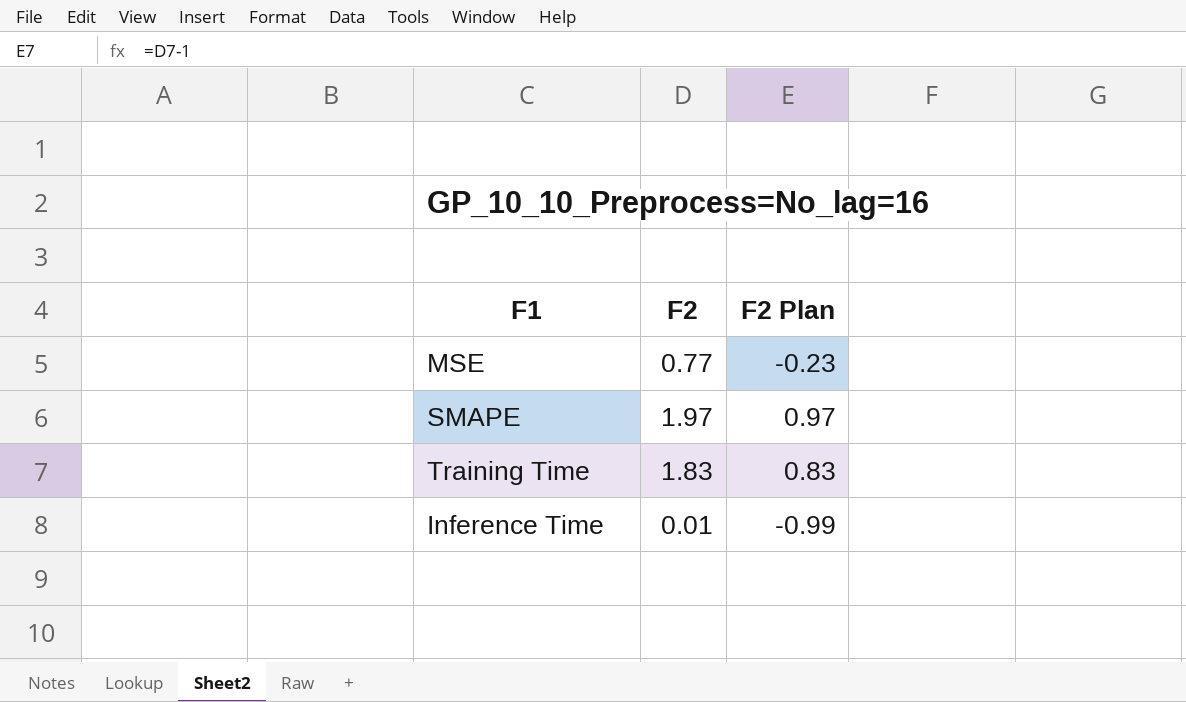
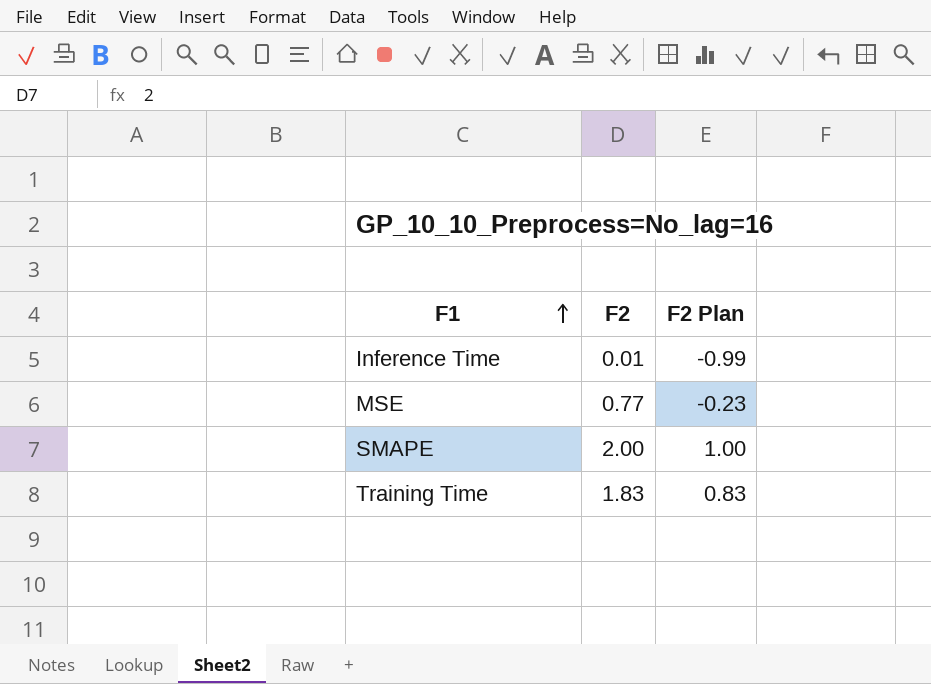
row order: none -> F1 ascending
SMAPE | F2: 1.97 -> 2.00
SMAPE | F2 Plan: 0.97 -> 1.00

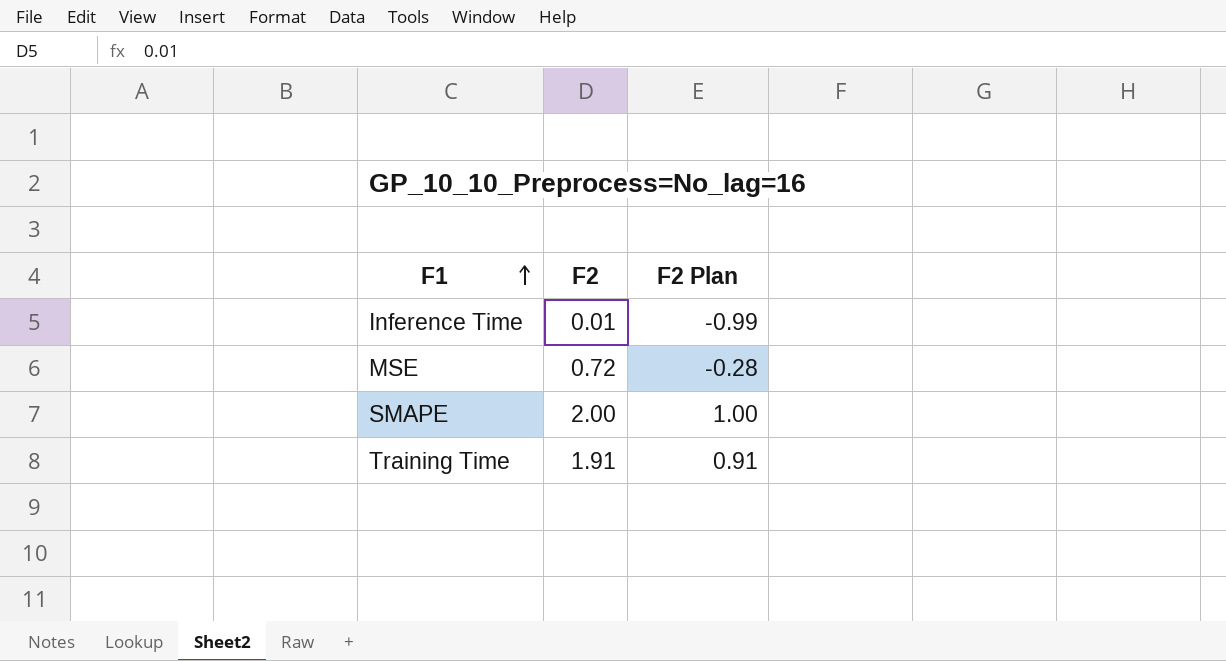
MSE | F2: 0.77 -> 0.72
MSE | F2 Plan: -0.23 -> -0.28
Training Time | F2: 1.83 -> 1.91
Training Time | F2 Plan: 0.83 -> 0.91

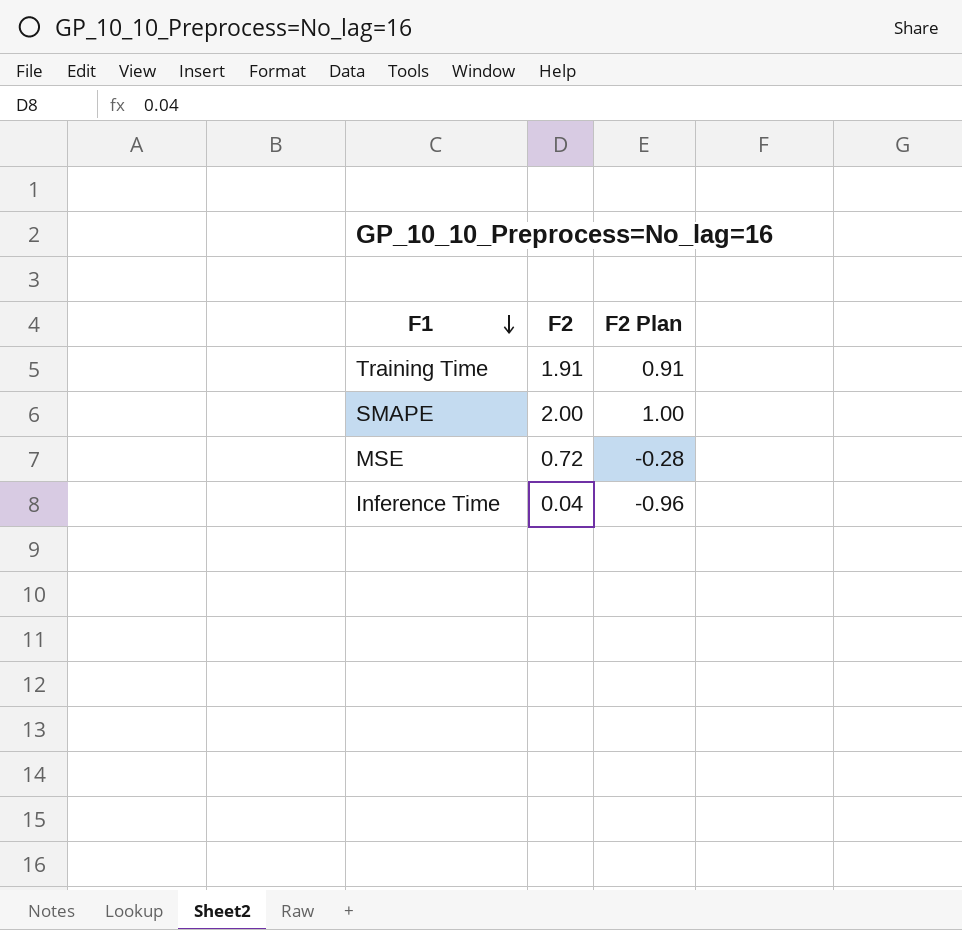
row order: F1 ascending -> F1 descending
Inference Time | F2: 0.01 -> 0.04
Inference Time | F2 Plan: -0.99 -> -0.96

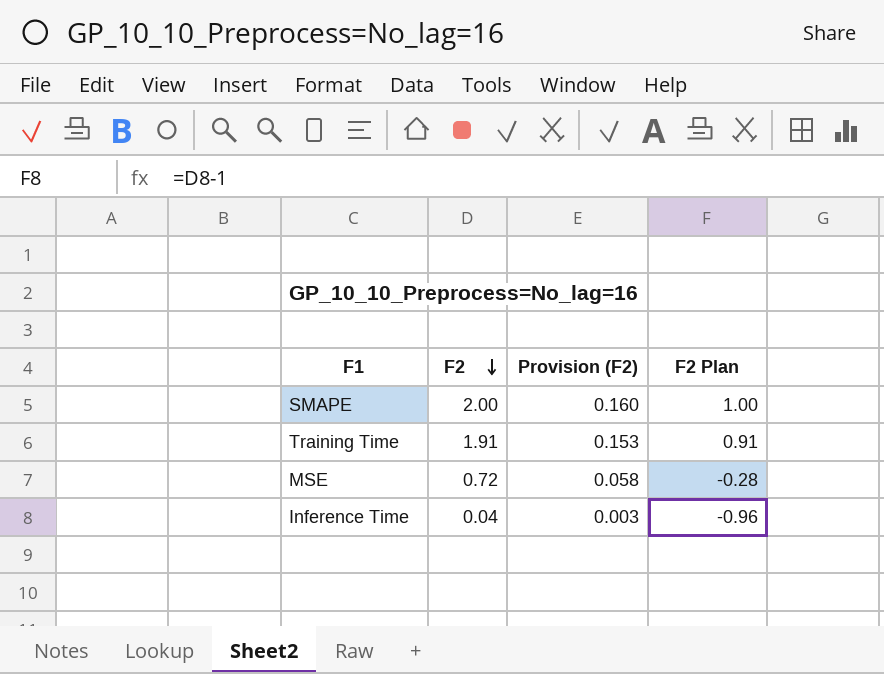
row order: F1 descending -> F2 descending
column Provision (F2) | formula: none -> [F2] * 0.08

